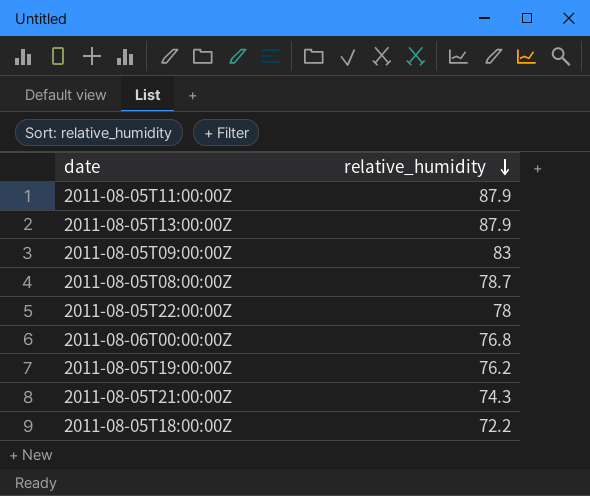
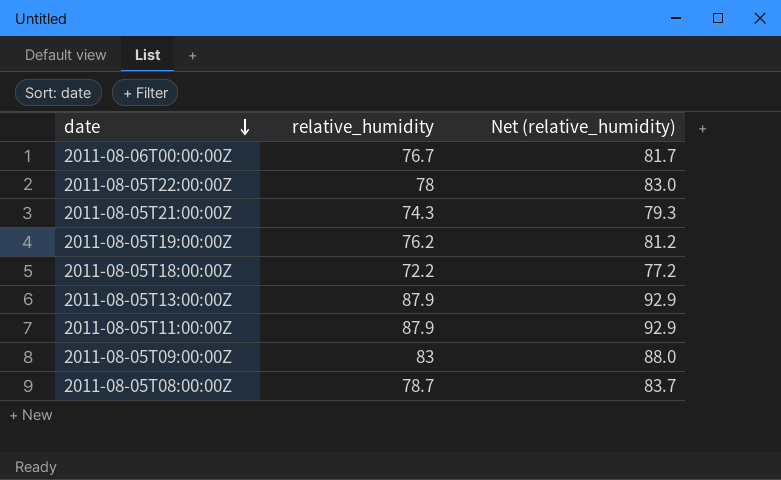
row order: relative_humidity descending -> date descending
column Net (relative_humidity) | formula: none -> [relative_humidity] + 5
2011-08-06T00:00:00Z | relative_humidity: 76.8 -> 76.7

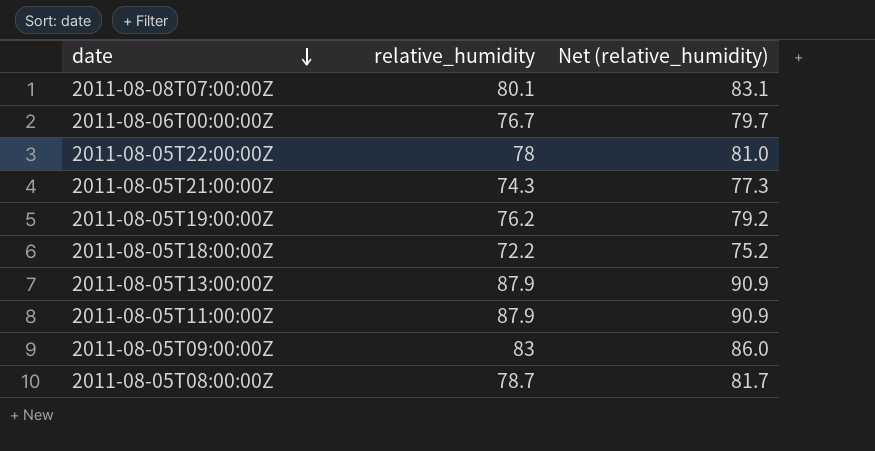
column Net (relative_humidity) | formula: [relative_humidity] + 5 -> [relative_humidity] + 3
row 2011-08-08T07:00:00Z: none -> 80.1 | 83.1

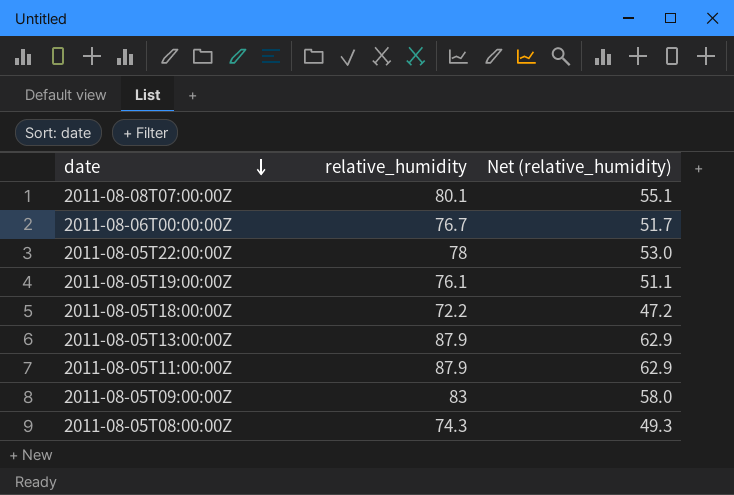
column Net (relative_humidity) | formula: [relative_humidity] + 3 -> [relative_humidity] - 25
row 2011-08-05T21:00:00Z: 74.3 | 77.3 -> none
2011-08-05T19:00:00Z | relative_humidity: 76.2 -> 76.1
2011-08-05T08:00:00Z | relative_humidity: 78.7 -> 74.3

